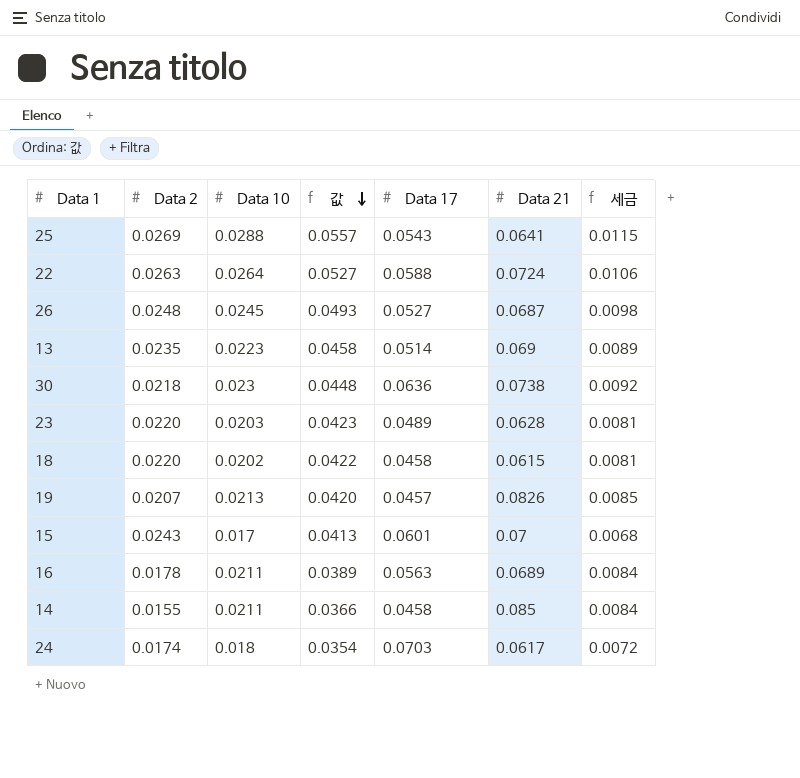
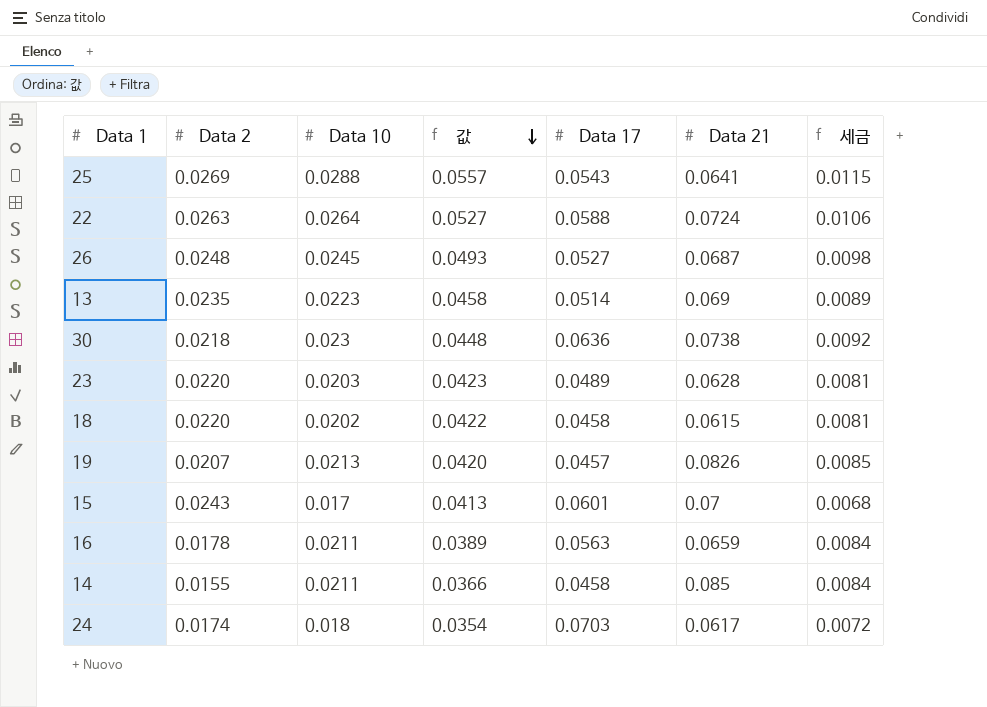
16 | Data 21: 0.0689 -> 0.0659

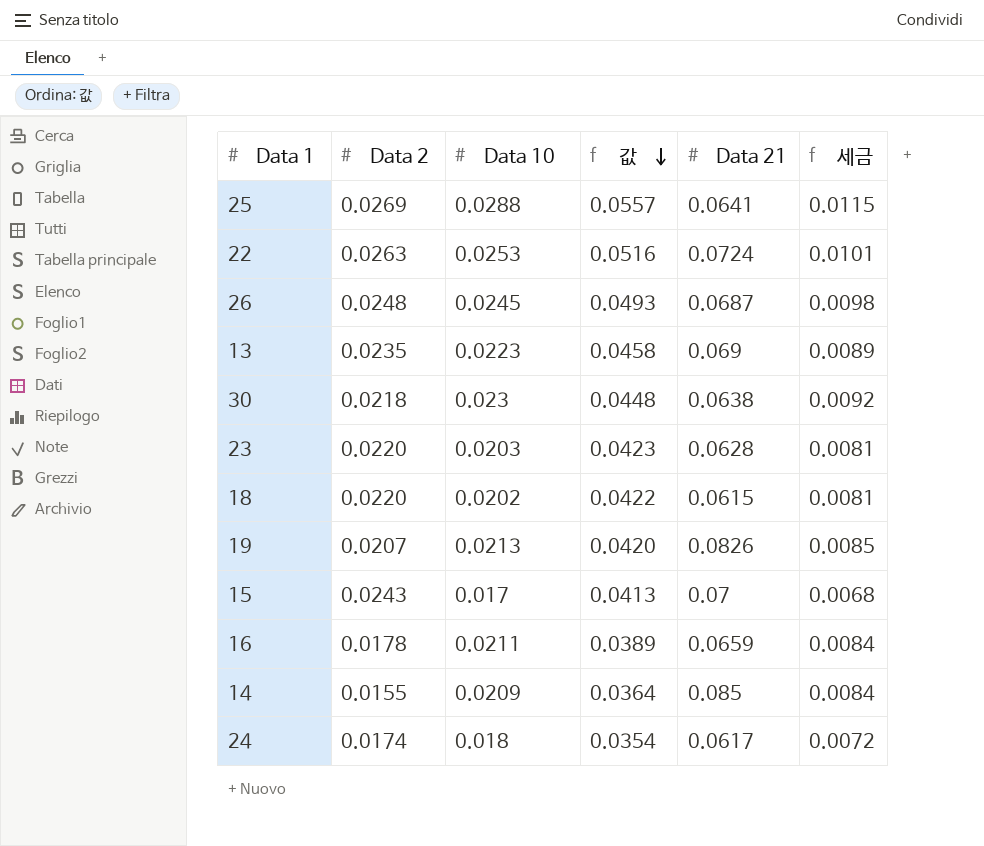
column Data 17 | position: 5 -> none
22 | Data 10: 0.0264 -> 0.0253
22 | 값: 0.0527 -> 0.0516
22 | 세금: 0.0106 -> 0.0101
30 | Data 21: 0.0738 -> 0.0638
14 | Data 10: 0.0211 -> 0.0209
14 | 값: 0.0366 -> 0.0364

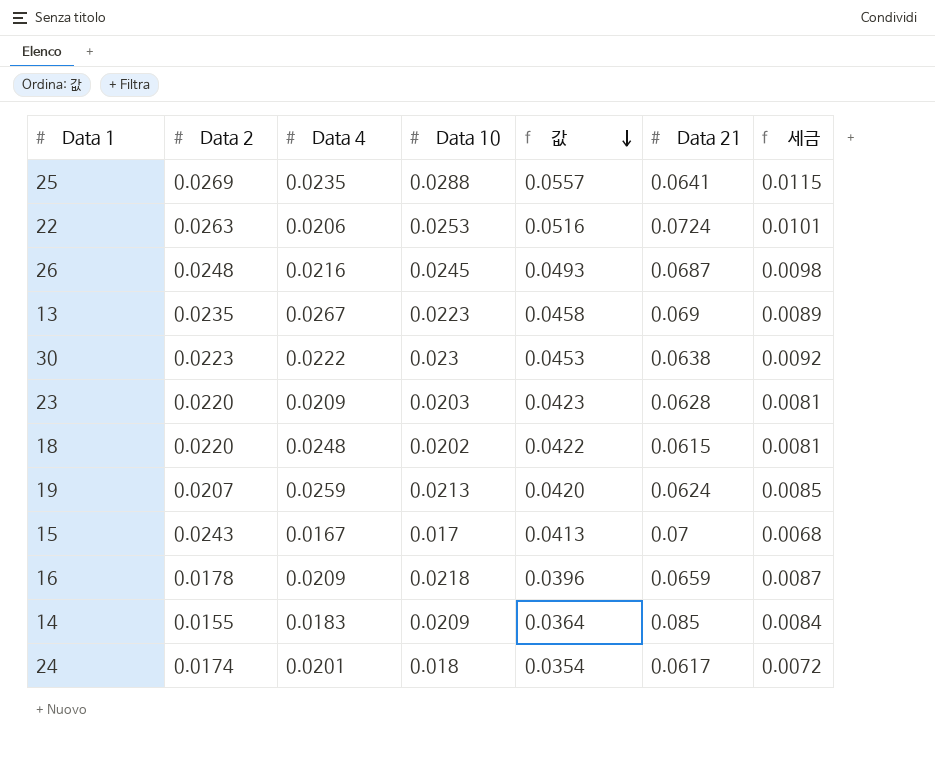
column Data 4 | position: none -> 3
30 | Data 2: 0.0218 -> 0.0223
30 | 값: 0.0448 -> 0.0453
19 | Data 21: 0.0826 -> 0.0624
16 | Data 10: 0.0211 -> 0.0218
16 | 값: 0.0389 -> 0.0396
16 | 세금: 0.0084 -> 0.0087

